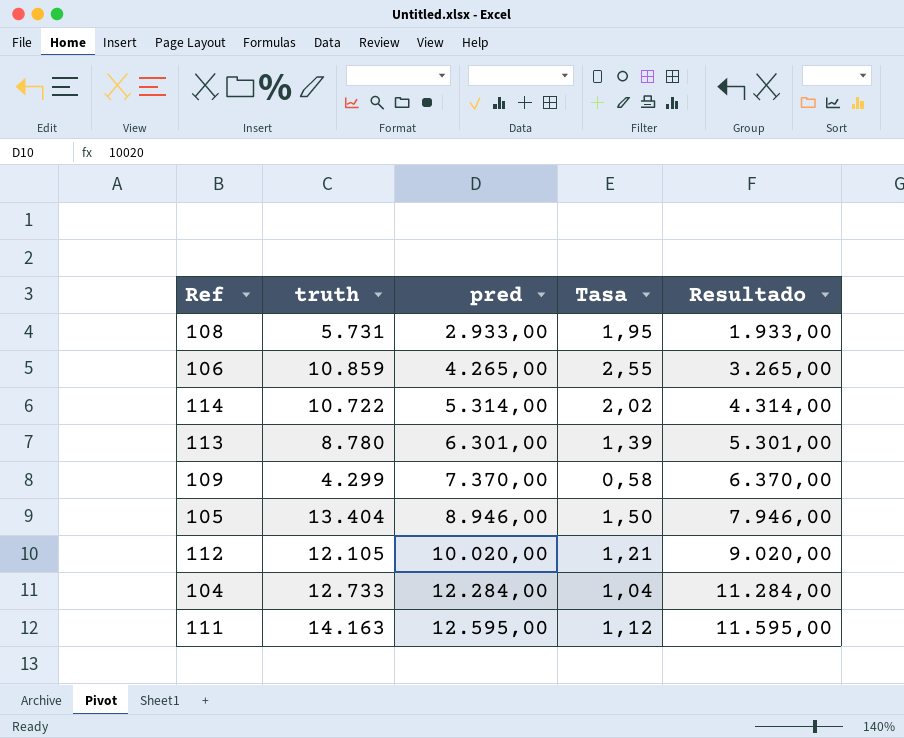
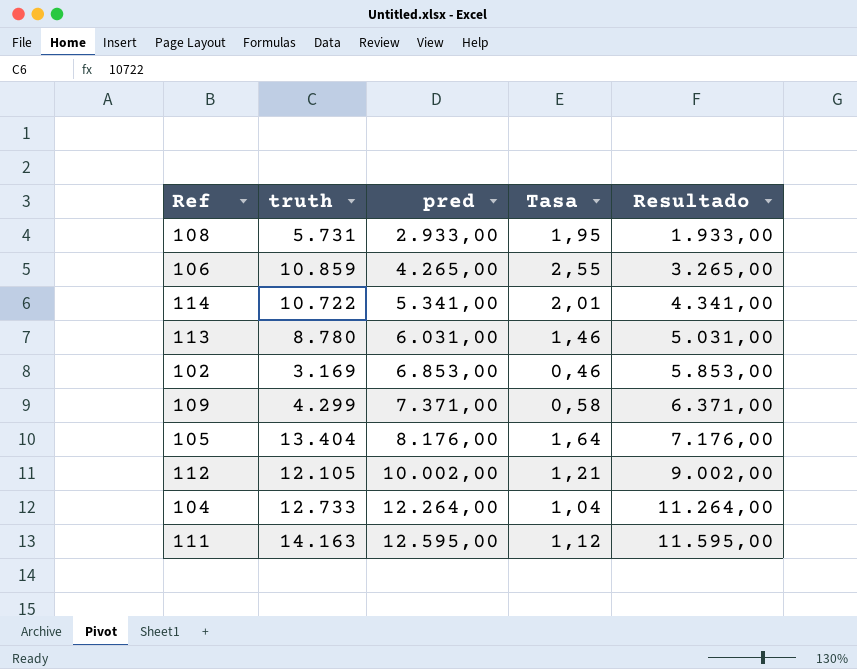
114 | pred: 5.314,00 -> 5.341,00
114 | Tasa: 2,02 -> 2,01
114 | Resultado: 4.314,00 -> 4.341,00
113 | pred: 6.301,00 -> 6.031,00
113 | Tasa: 1,39 -> 1,46
113 | Resultado: 5.301,00 -> 5.031,00
row 102: none -> 3.169 | 6.853,00 | 0,46 | 5.853,00
109 | pred: 7.370,00 -> 7.371,00
109 | Resultado: 6.370,00 -> 6.371,00
105 | pred: 8.946,00 -> 8.176,00
105 | Tasa: 1,50 -> 1,64
105 | Resultado: 7.946,00 -> 7.176,00
112 | pred: 10.020,00 -> 10.002,00
112 | Resultado: 9.020,00 -> 9.002,00
104 | pred: 12.284,00 -> 12.264,00
104 | Resultado: 11.284,00 -> 11.264,00

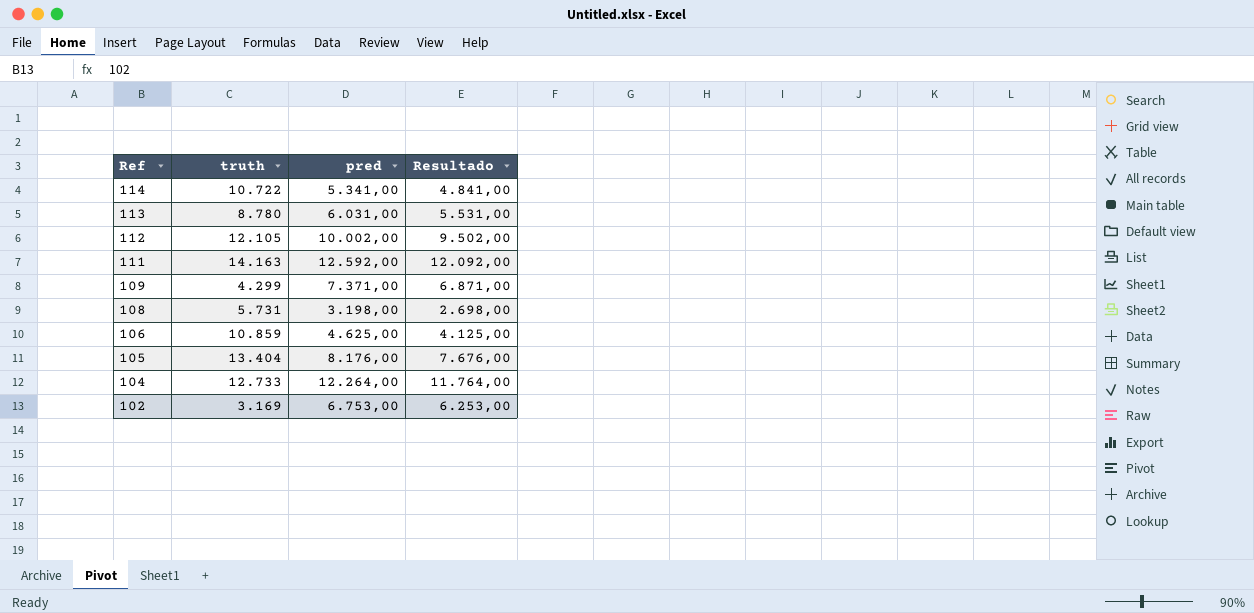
row order: pred ascending -> Ref descending
column Tasa | formula: [truth] / [pred] -> none
column Resultado | formula: [pred] - 1000 -> [pred] - 500
111 | pred: 12.595,00 -> 12.592,00
108 | pred: 2.933,00 -> 3.198,00
106 | pred: 4.265,00 -> 4.625,00
102 | pred: 6.853,00 -> 6.753,00

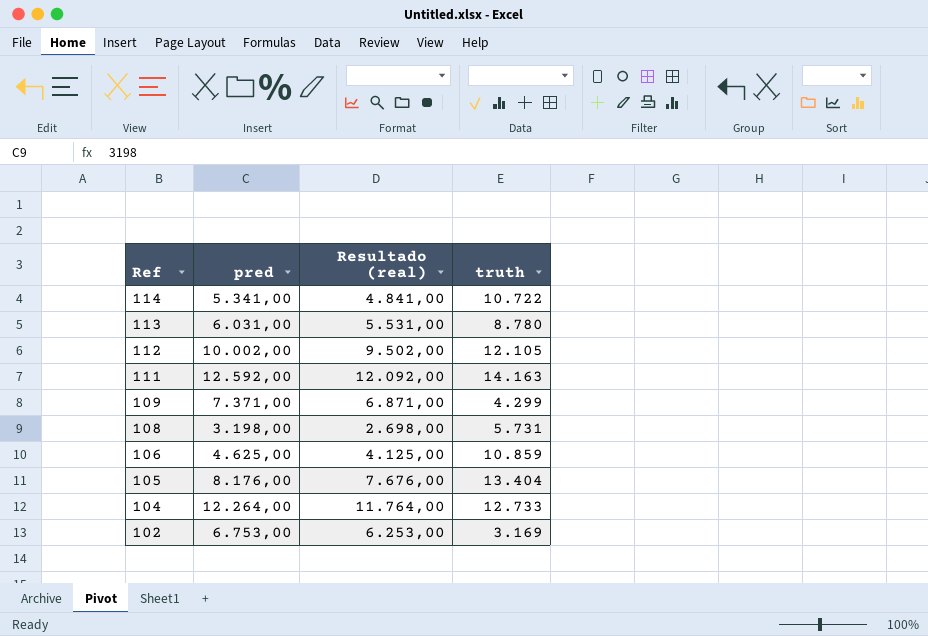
column name: Resultado -> Resultado (real)
column truth | position: 2 -> 4

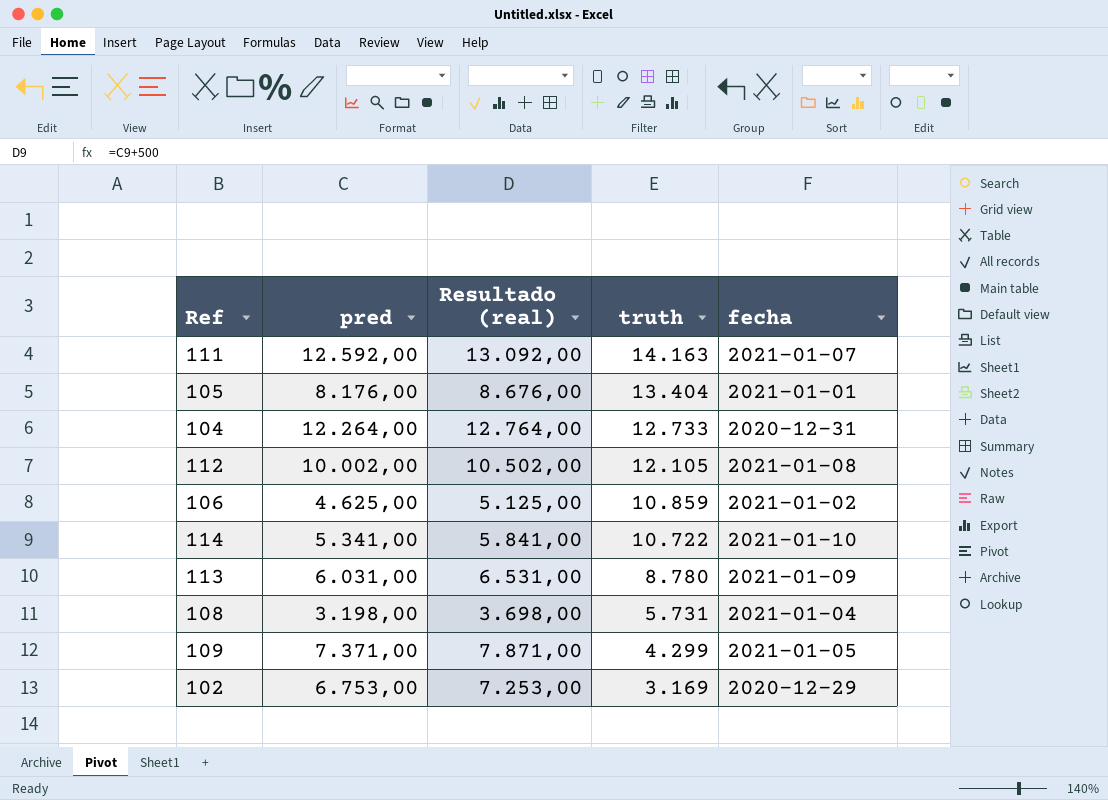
row order: Ref descending -> truth descending
column Resultado (real) | formula: [pred] - 500 -> [pred] + 500
column fecha | position: none -> 5

